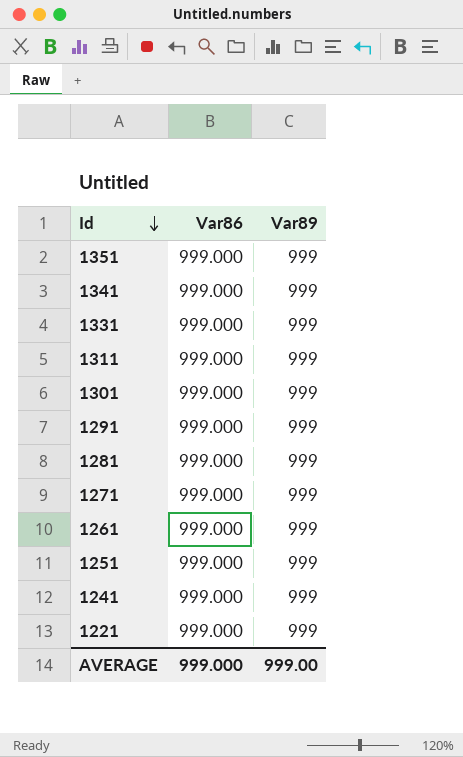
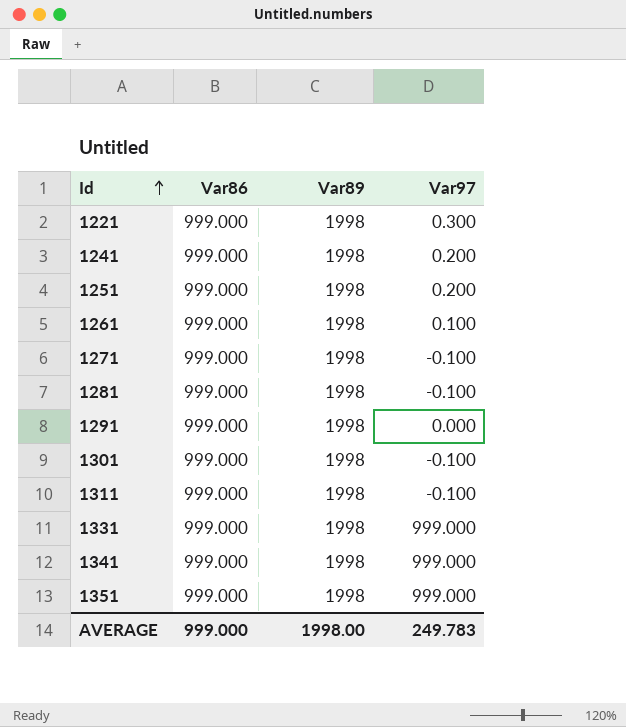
row order: Id descending -> Id ascending
column Var97 | position: none -> 4
1221 | Var89: 999 -> 1998
1241 | Var89: 999 -> 1998
1251 | Var89: 999 -> 1998
1261 | Var89: 999 -> 1998
1271 | Var89: 999 -> 1998
1281 | Var89: 999 -> 1998
1291 | Var89: 999 -> 1998
1301 | Var89: 999 -> 1998
1311 | Var89: 999 -> 1998
1331 | Var89: 999 -> 1998
1341 | Var89: 999 -> 1998
1351 | Var89: 999 -> 1998
AVERAGE | Var89: 999.00 -> 1998.00

